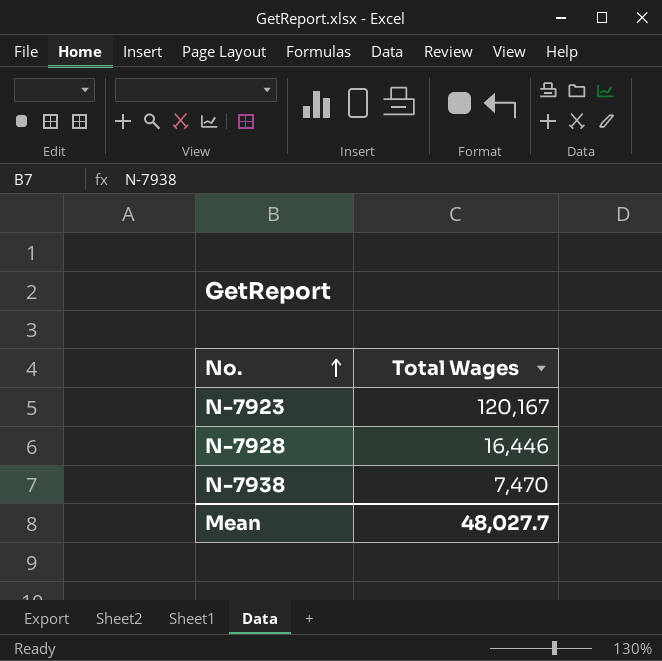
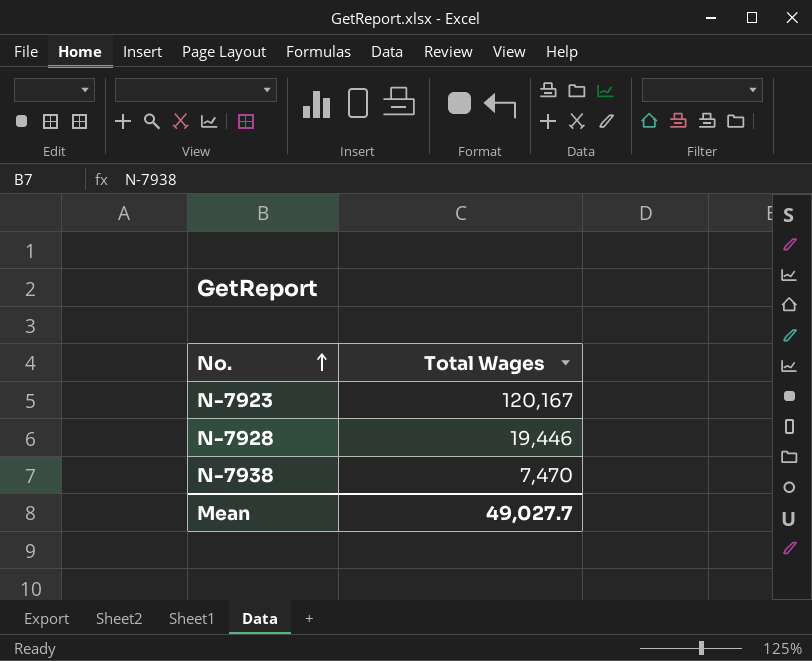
N-7928 | Total Wages: 16,446 -> 19,446
Mean | Total Wages: 48,027.7 -> 49,027.7

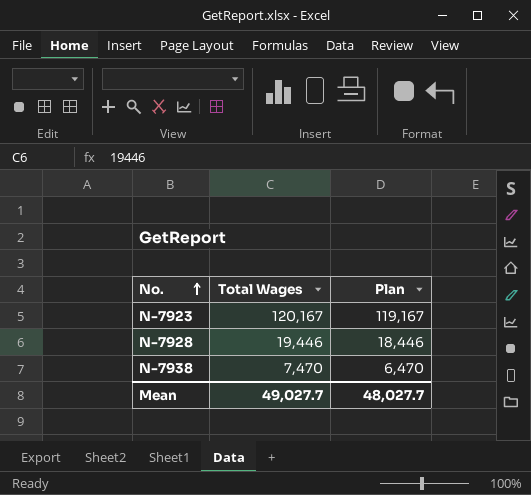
column Plan | formula: none -> [Total Wages] - 1000

